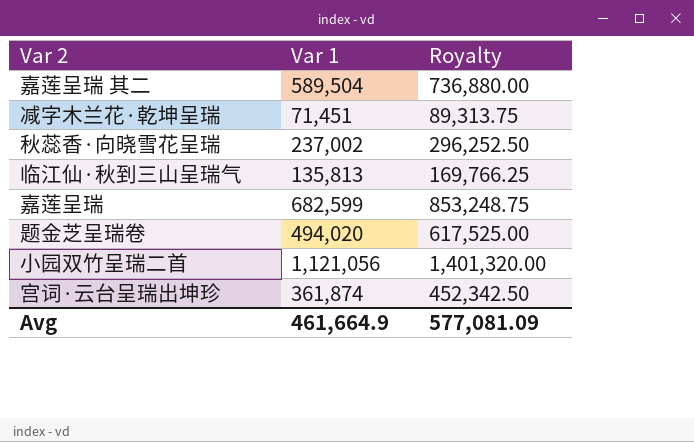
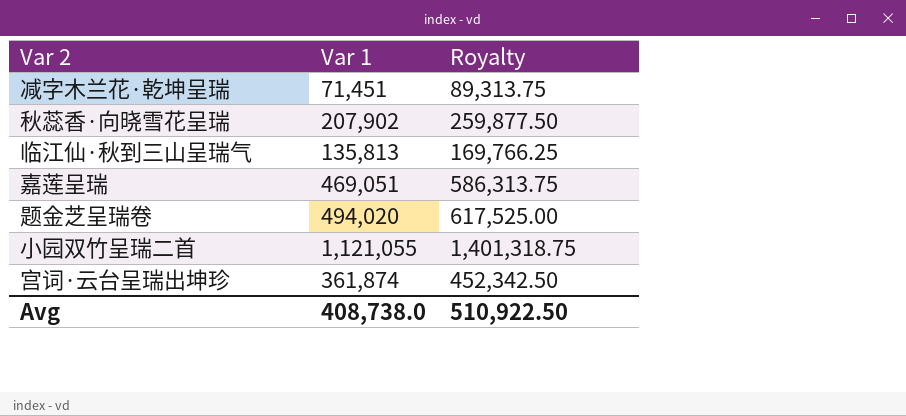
row 嘉莲呈瑞 其二: 589,504 | 736,880.00 -> none
秋蕊香·向晓雪花呈瑞 | Var 1: 237,002 -> 207,902
秋蕊香·向晓雪花呈瑞 | Royalty: 296,252.50 -> 259,877.50
嘉莲呈瑞 | Var 1: 682,599 -> 469,051
嘉莲呈瑞 | Royalty: 853,248.75 -> 586,313.75
小园双竹呈瑞二首 | Var 1: 1,121,056 -> 1,121,055
小园双竹呈瑞二首 | Royalty: 1,401,320.00 -> 1,401,318.75
Avg | Var 1: 461,664.9 -> 408,738.0
Avg | Royalty: 577,081.09 -> 510,922.50

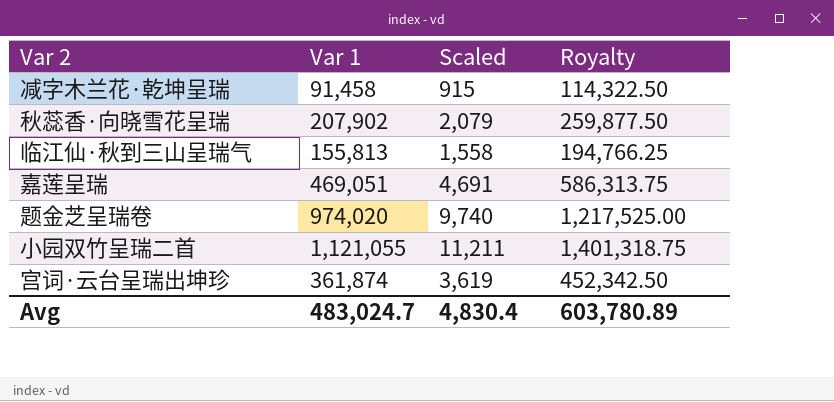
column Scaled | formula: none -> [Var 1] * 0.01
减字木兰花·乾坤呈瑞 | Var 1: 71,451 -> 91,458
减字木兰花·乾坤呈瑞 | Royalty: 89,313.75 -> 114,322.50
临江仙·秋到三山呈瑞气 | Var 1: 135,813 -> 155,813
临江仙·秋到三山呈瑞气 | Royalty: 169,766.25 -> 194,766.25
题金芝呈瑞卷 | Var 1: 494,020 -> 974,020
题金芝呈瑞卷 | Royalty: 617,525.00 -> 1,217,525.00
Avg | Var 1: 408,738.0 -> 483,024.7
Avg | Royalty: 510,922.50 -> 603,780.89

